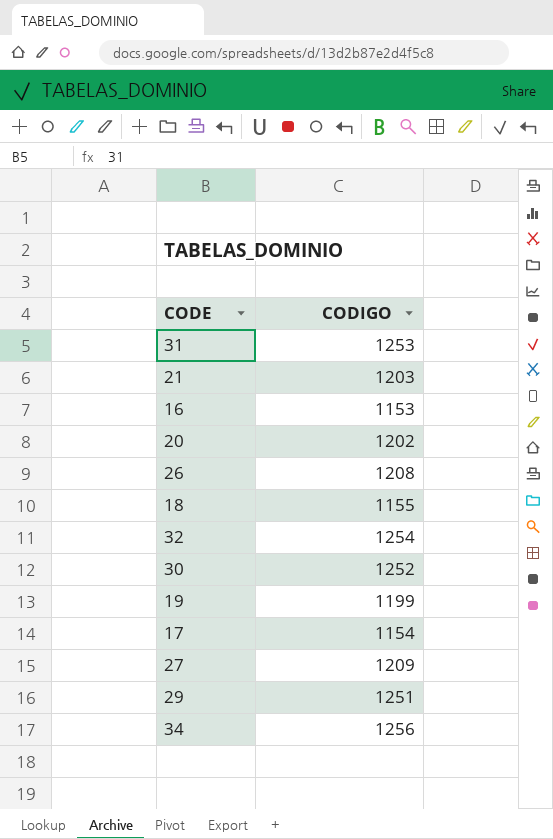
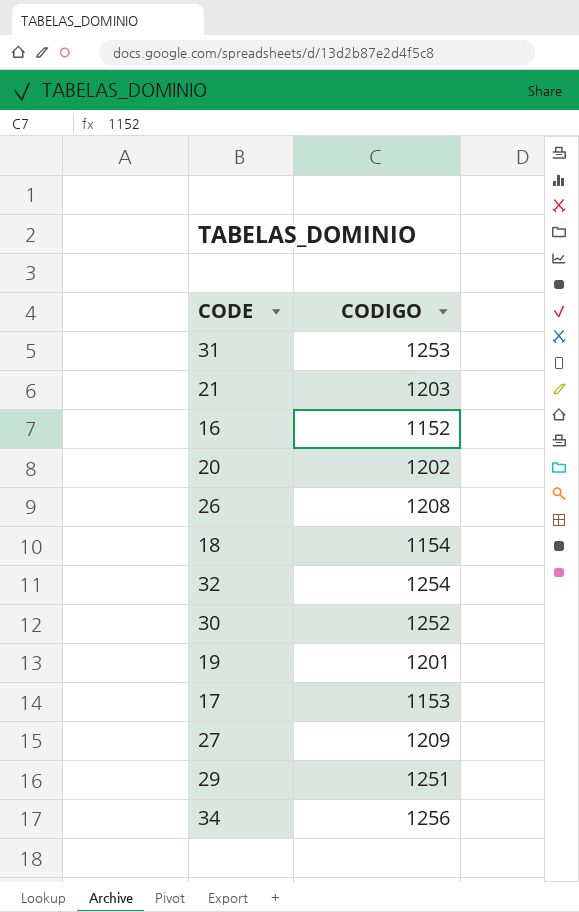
16 | CODIGO: 1153 -> 1152
18 | CODIGO: 1155 -> 1154
19 | CODIGO: 1199 -> 1201
17 | CODIGO: 1154 -> 1153

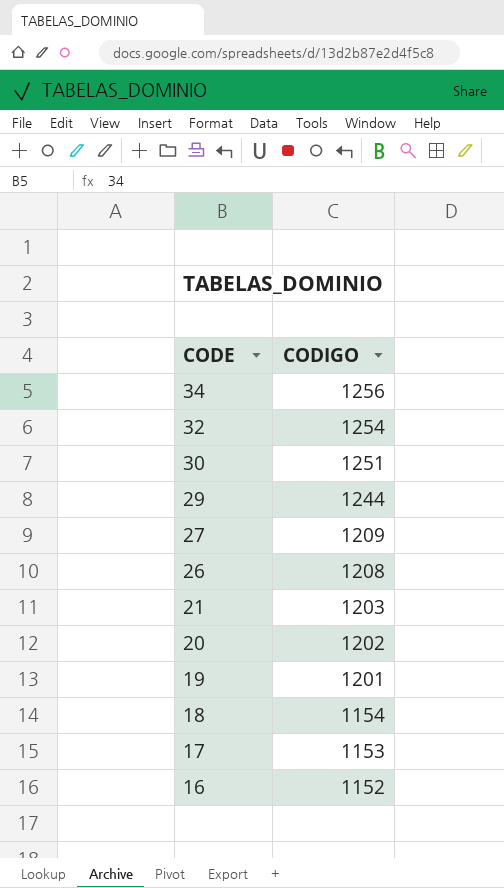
row order: none -> CODE descending
row 31: 1253 -> none
30 | CODIGO: 1252 -> 1251
29 | CODIGO: 1251 -> 1244

